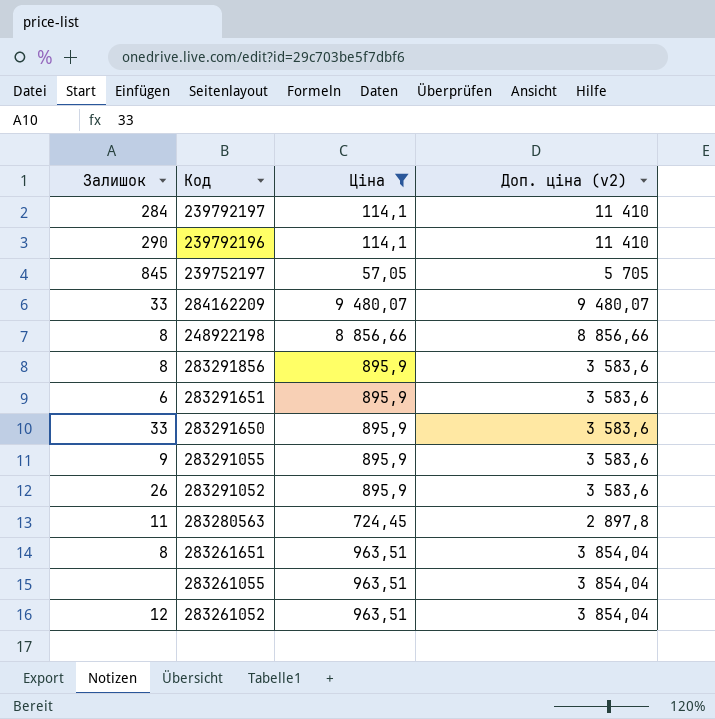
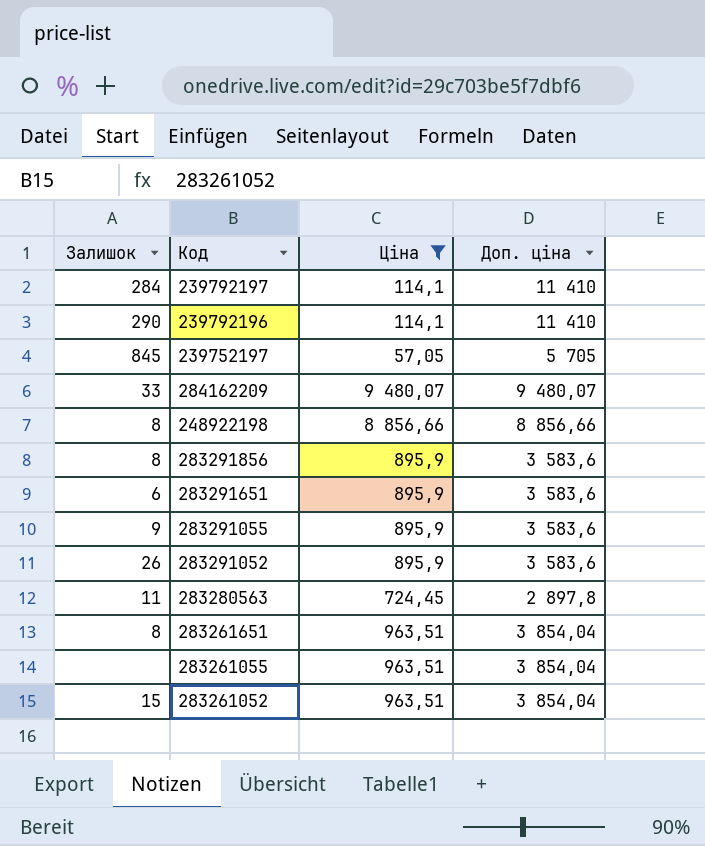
column name: Доп. ціна (v2) -> Доп. ціна
row 283291650: 33 | 895,9 | 3 583,6 -> none
283261052 | Залишок: 12 -> 15

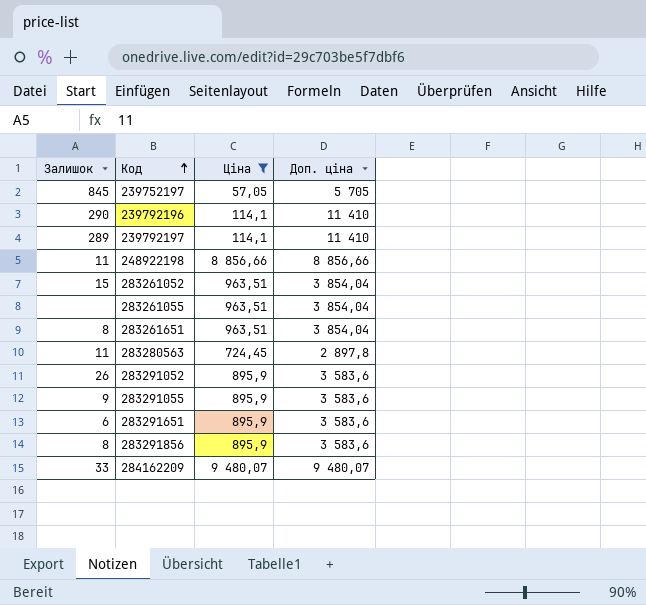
row order: none -> Код ascending
239792197 | Залишок: 284 -> 289
248922198 | Залишок: 8 -> 11

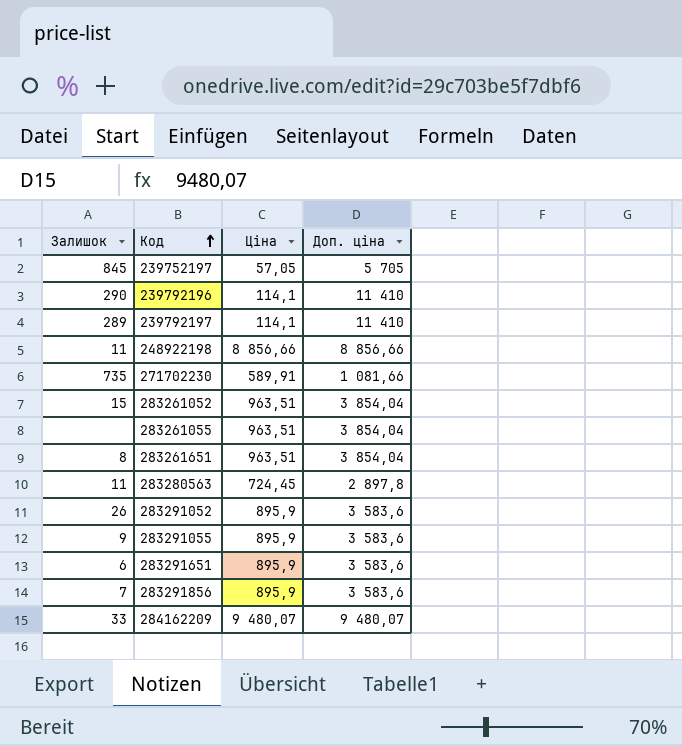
filter: Ціна != 589,91 -> none
283291856 | Залишок: 8 -> 7

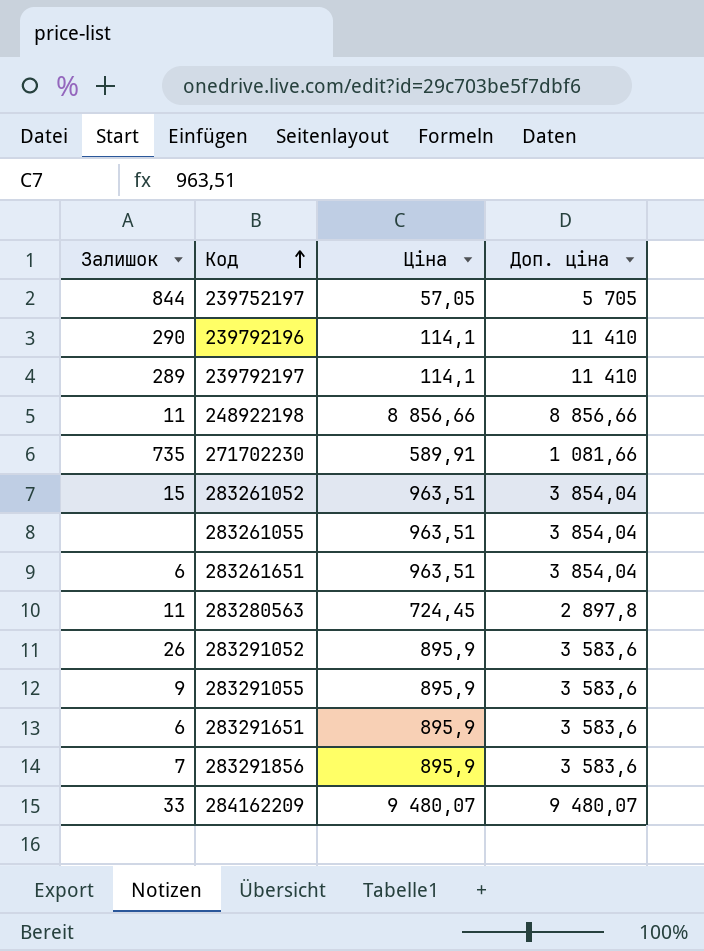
239752197 | Залишок: 845 -> 844
283261651 | Залишок: 8 -> 6

